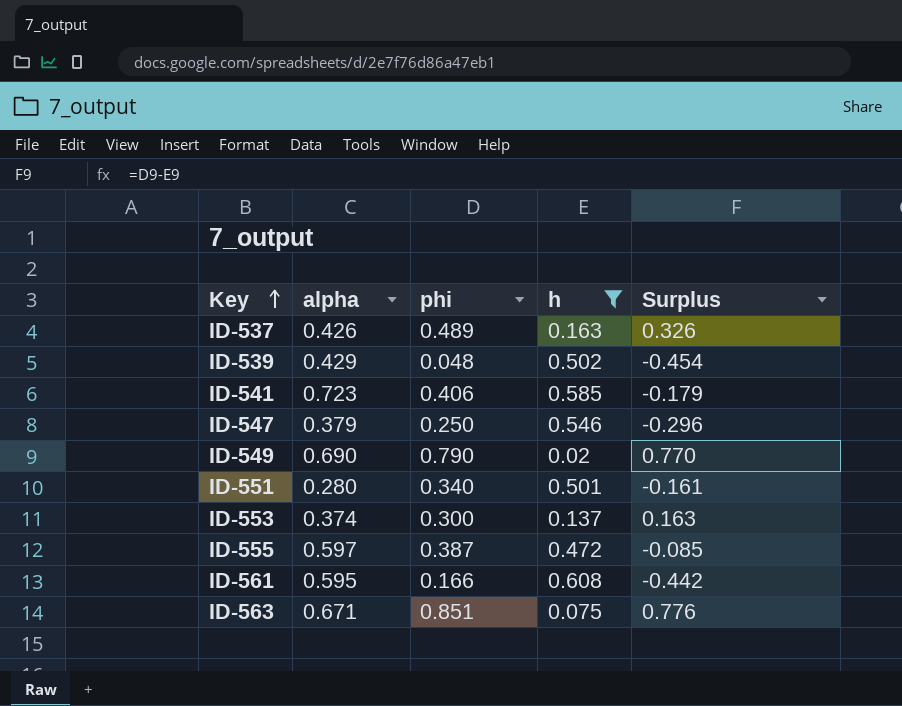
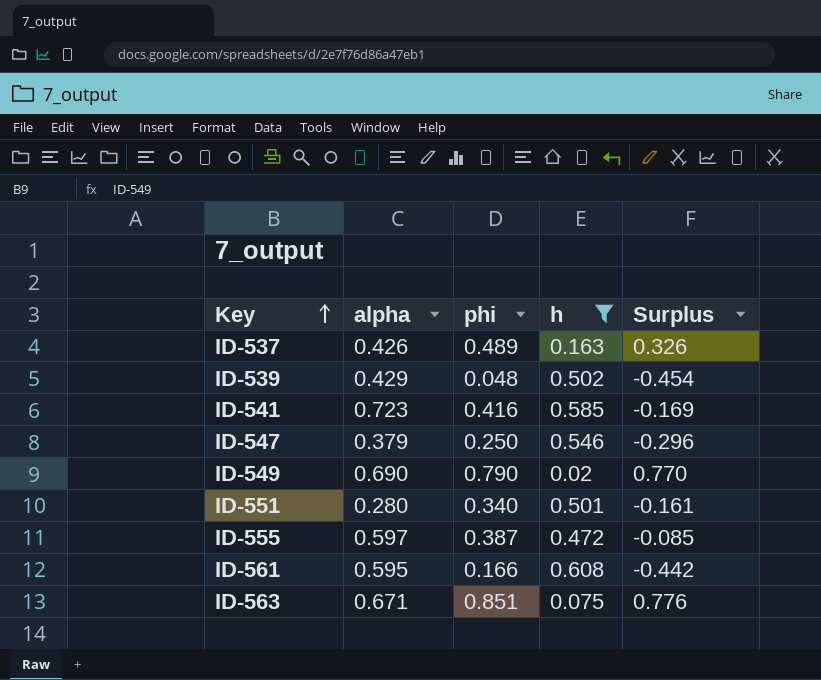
row ID-553: 0.374 | 0.300 | 0.137 | 0.163 -> none
ID-541 | phi: 0.406 -> 0.416
ID-541 | Surplus: -0.179 -> -0.169

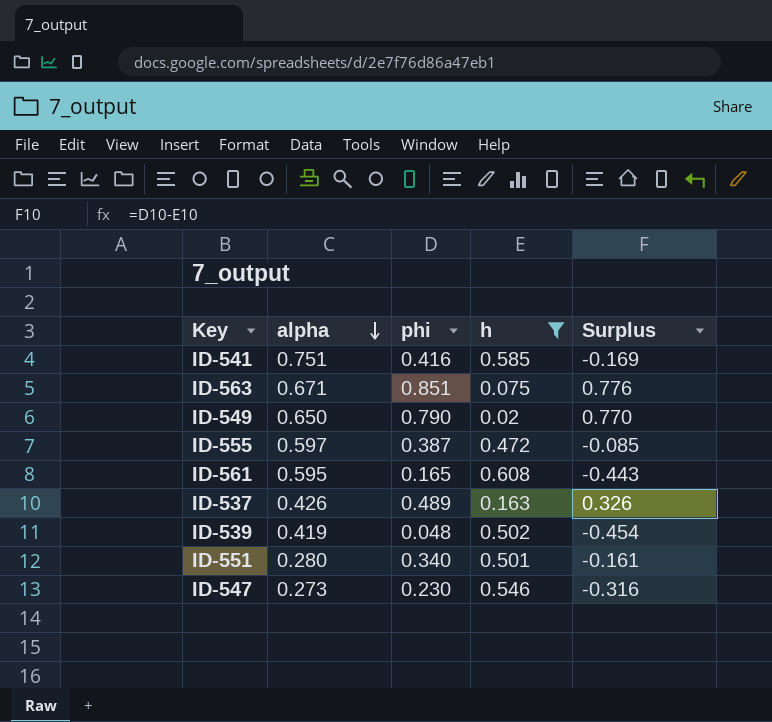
row order: Key ascending -> alpha descending
ID-541 | alpha: 0.723 -> 0.751
ID-549 | alpha: 0.690 -> 0.650
ID-561 | phi: 0.166 -> 0.165
ID-561 | Surplus: -0.442 -> -0.443
ID-539 | alpha: 0.429 -> 0.419
ID-547 | alpha: 0.379 -> 0.273
ID-547 | phi: 0.250 -> 0.230
ID-547 | Surplus: -0.296 -> -0.316

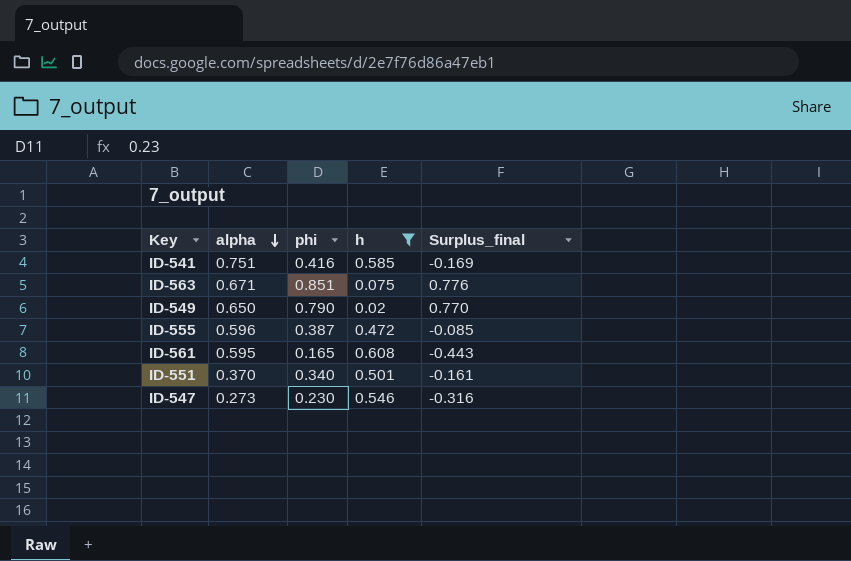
column name: Surplus -> Surplus_final
row ID-537: 0.426 | 0.489 | 0.163 | 0.326 -> none
row ID-539: 0.419 | 0.048 | 0.502 | -0.454 -> none
ID-555 | alpha: 0.597 -> 0.596
ID-551 | alpha: 0.280 -> 0.370

